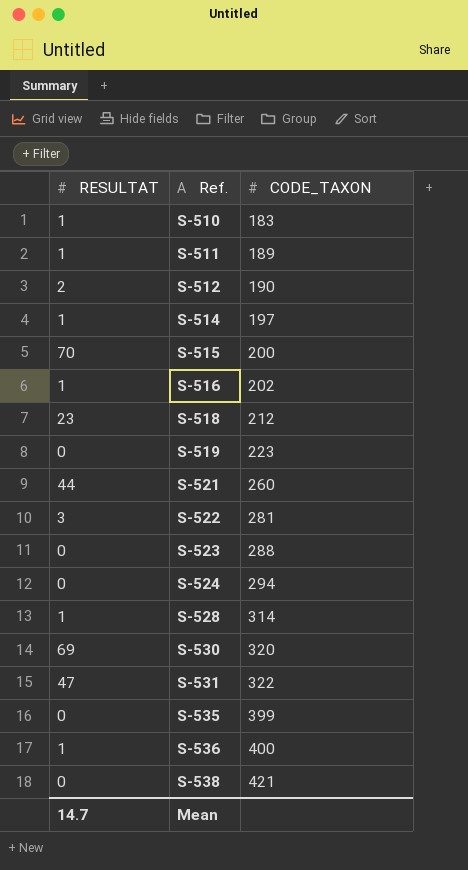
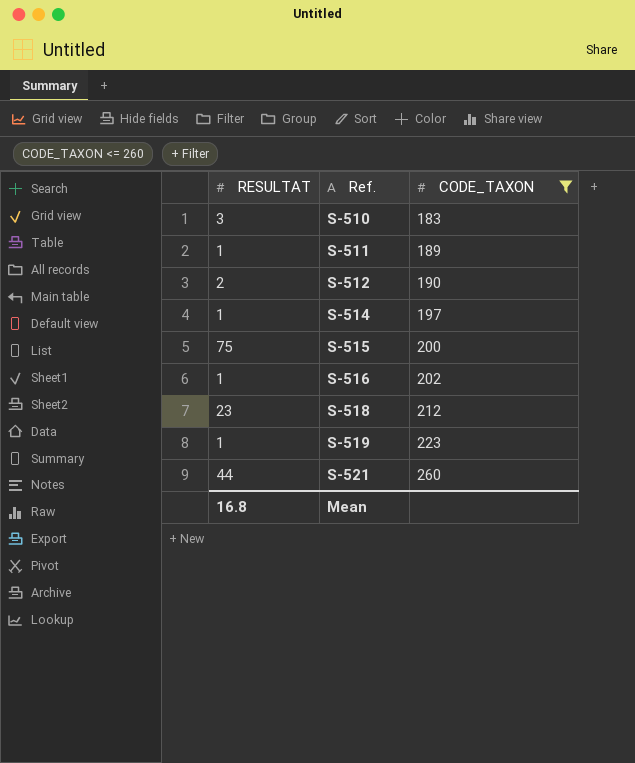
filter: none -> CODE_TAXON <= 260
S-510 | RESULTAT: 1 -> 3
S-515 | RESULTAT: 70 -> 75
S-519 | RESULTAT: 0 -> 1
Mean | RESULTAT: 14.7 -> 16.8

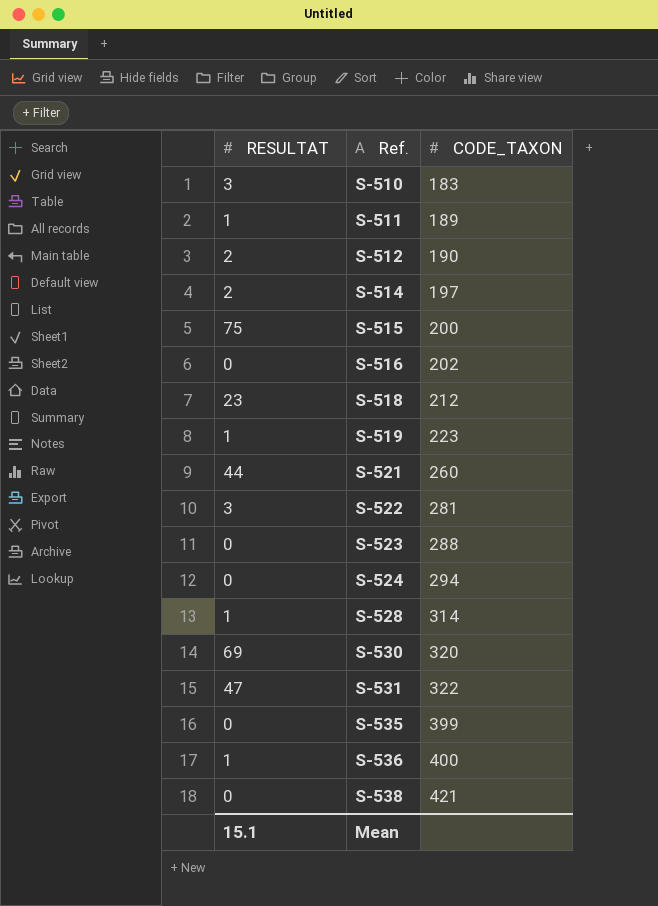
filter: CODE_TAXON <= 260 -> none
S-514 | RESULTAT: 1 -> 2
S-516 | RESULTAT: 1 -> 0
Mean | RESULTAT: 16.8 -> 15.1

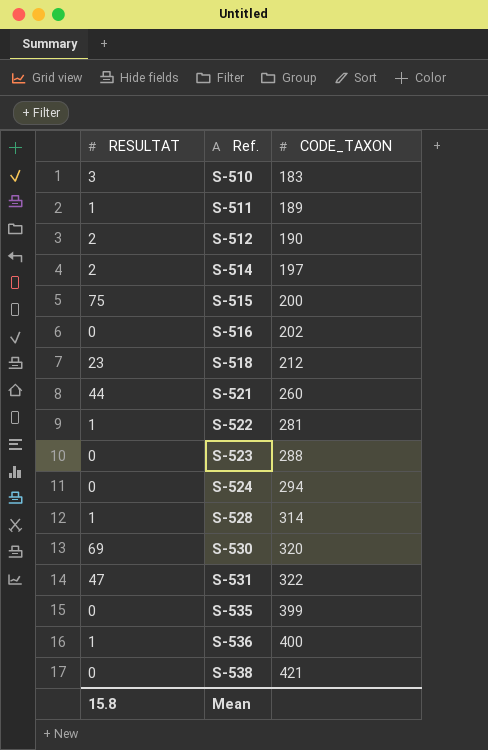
row S-519: 1 | 223 -> none
S-522 | RESULTAT: 3 -> 1
Mean | RESULTAT: 15.1 -> 15.8

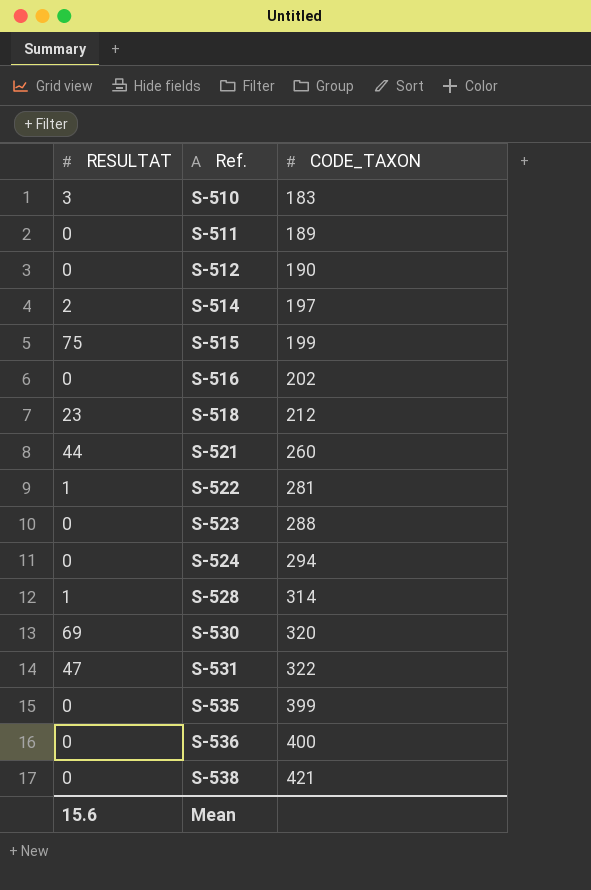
S-511 | RESULTAT: 1 -> 0
S-512 | RESULTAT: 2 -> 0
S-515 | CODE_TAXON: 200 -> 199
S-536 | RESULTAT: 1 -> 0
Mean | RESULTAT: 15.8 -> 15.6

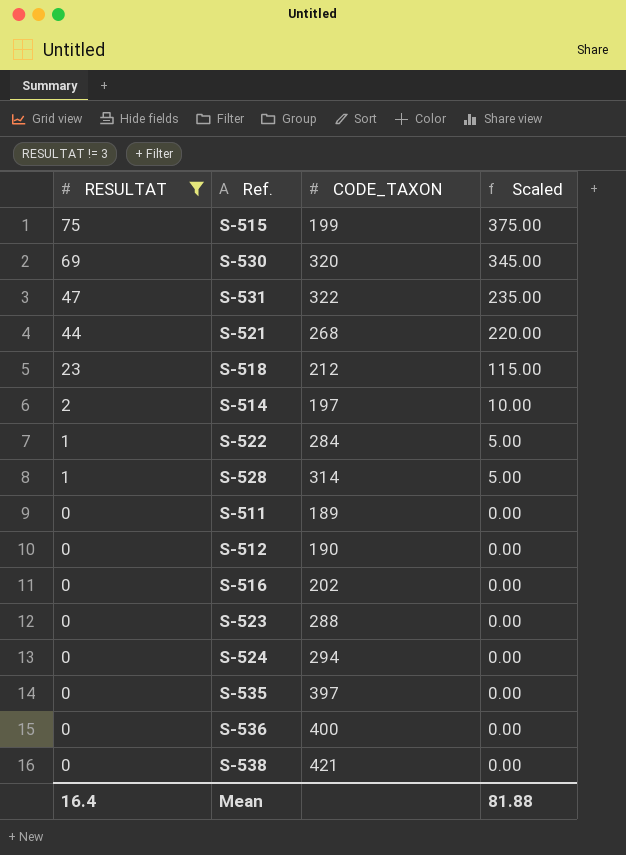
filter: none -> RESULTAT != 3
row order: Ref. ascending -> RESULTAT descending
column Scaled | formula: none -> [RESULTAT] * 5
S-521 | CODE_TAXON: 260 -> 268
S-522 | CODE_TAXON: 281 -> 284
S-535 | CODE_TAXON: 399 -> 397
Mean | RESULTAT: 15.6 -> 16.4

